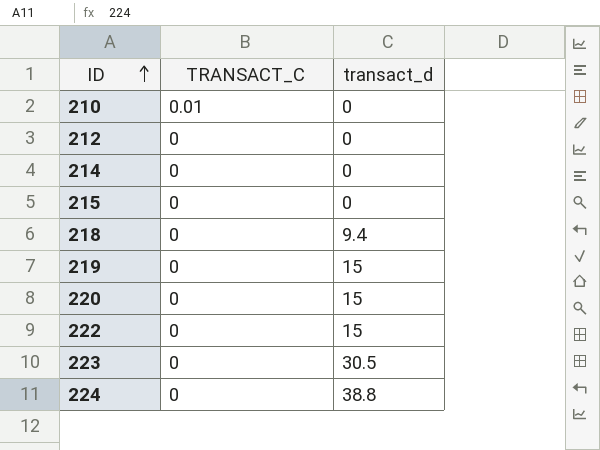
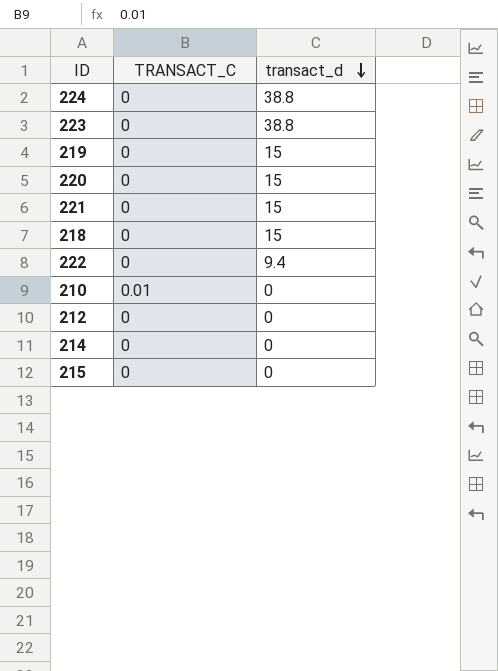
row order: ID ascending -> transact_d descending
223 | transact_d: 30.5 -> 38.8
row 221: none -> 0 | 15
218 | transact_d: 9.4 -> 15
222 | transact_d: 15 -> 9.4

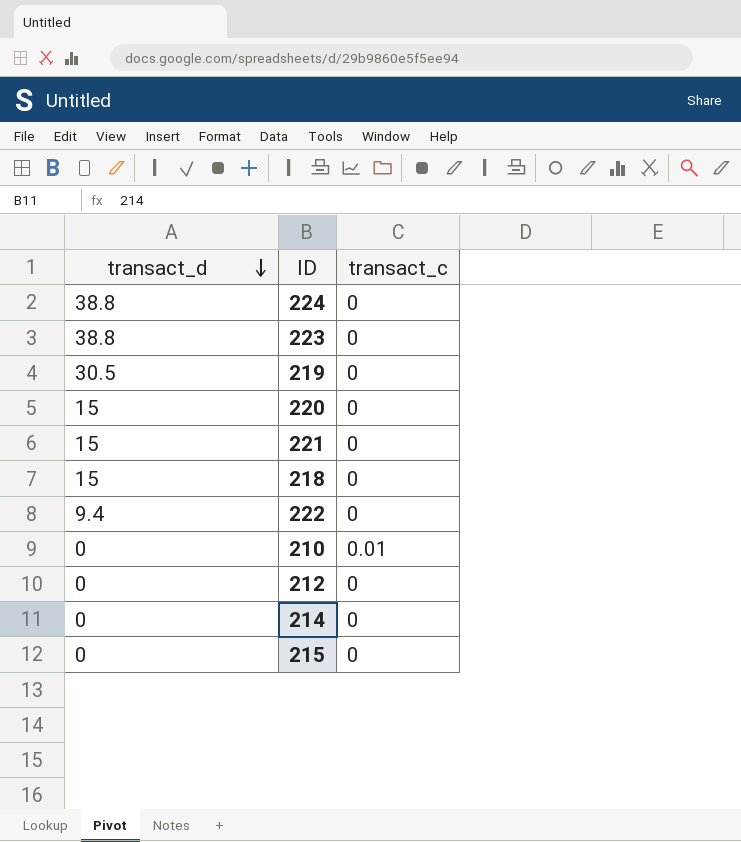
column transact_d | position: 3 -> 1
column name: TRANSACT_C -> transact_c
219 | transact_d: 15 -> 30.5

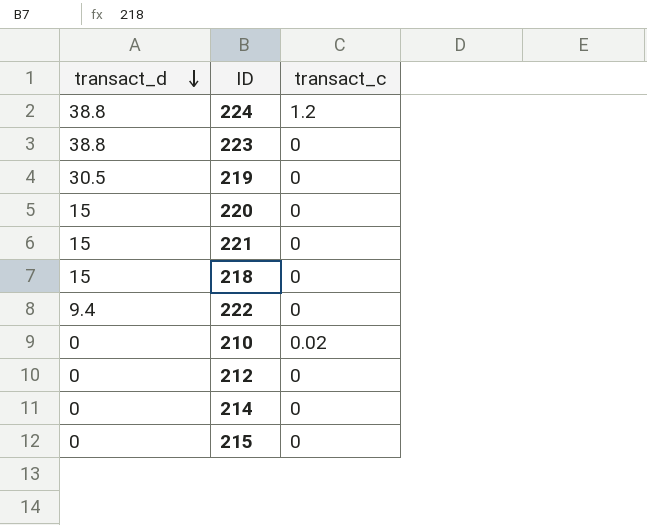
224 | transact_c: 0 -> 1.2
210 | transact_c: 0.01 -> 0.02

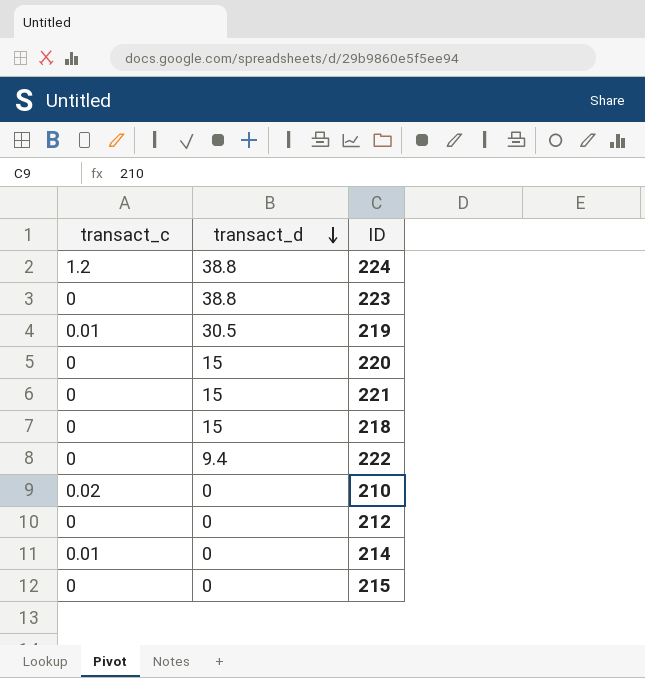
column transact_c | position: 3 -> 1
219 | transact_c: 0 -> 0.01
214 | transact_c: 0 -> 0.01

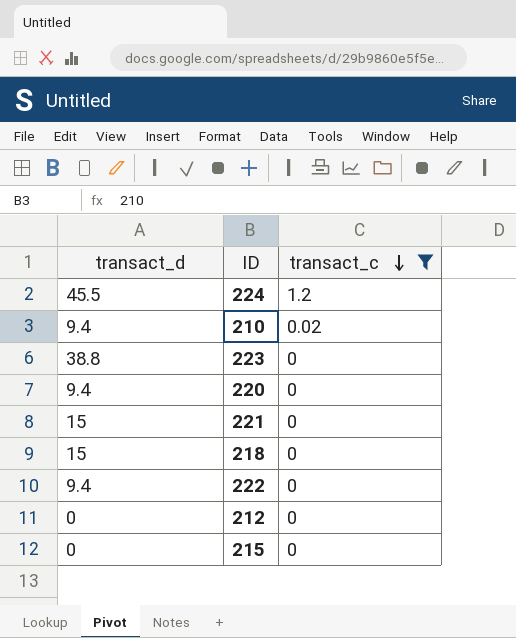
filter: none -> transact_c != 0.01
row order: transact_d descending -> transact_c descending
column transact_c | position: 1 -> 3
224 | transact_d: 38.8 -> 45.5
210 | transact_d: 0 -> 9.4
220 | transact_d: 15 -> 9.4

